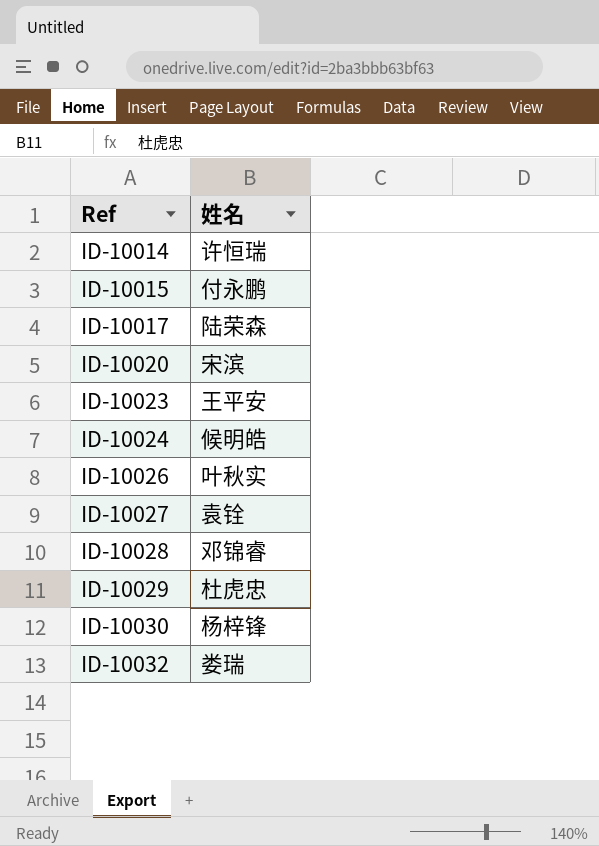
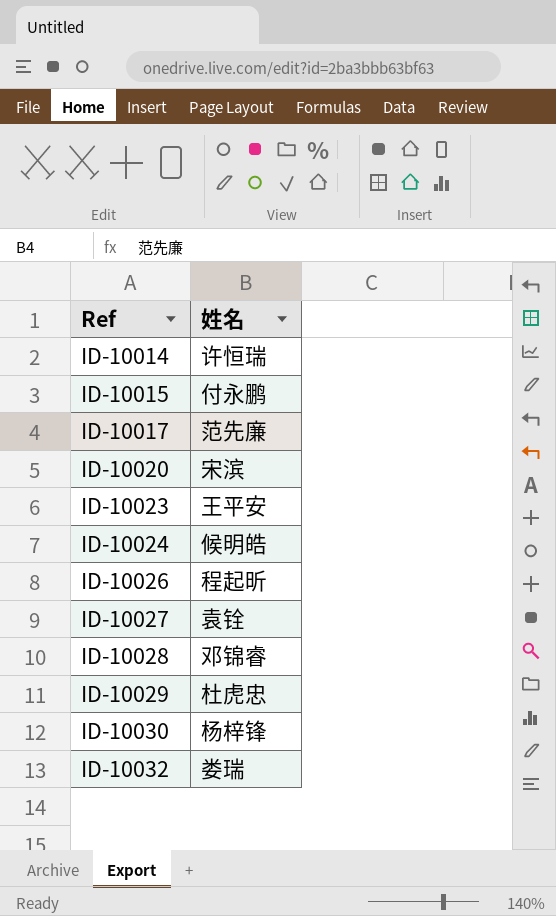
ID-10017 | 姓名: 陆荣森 -> 范先廉
ID-10026 | 姓名: 叶秋实 -> 程起昕

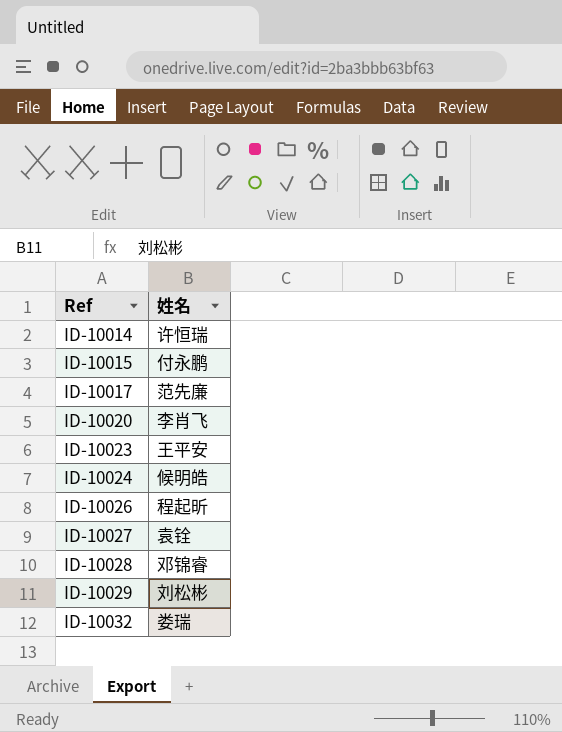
row ID-10030: 杨梓锋 -> none
ID-10020 | 姓名: 宋滨 -> 李肖飞
ID-10029 | 姓名: 杜虎忠 -> 刘松彬

